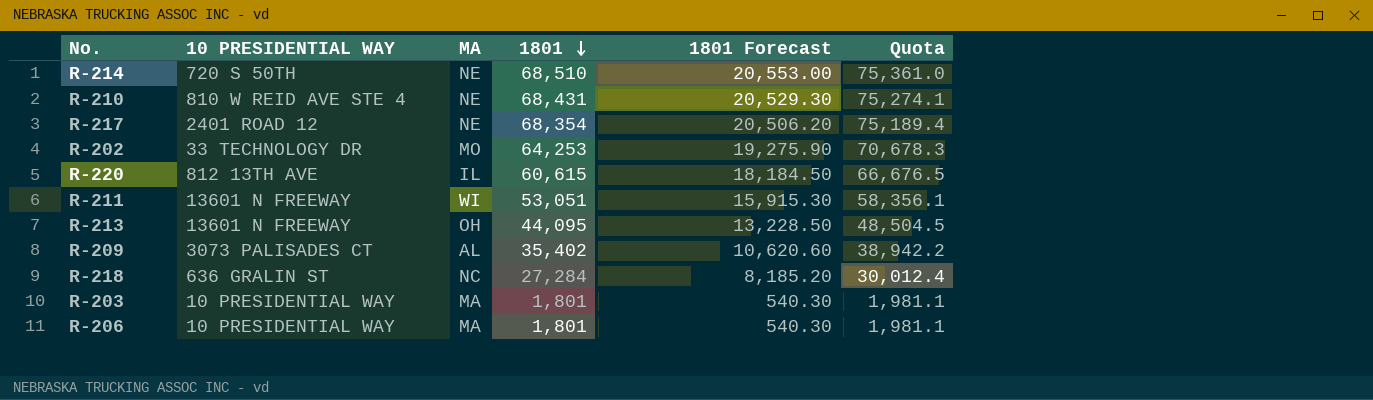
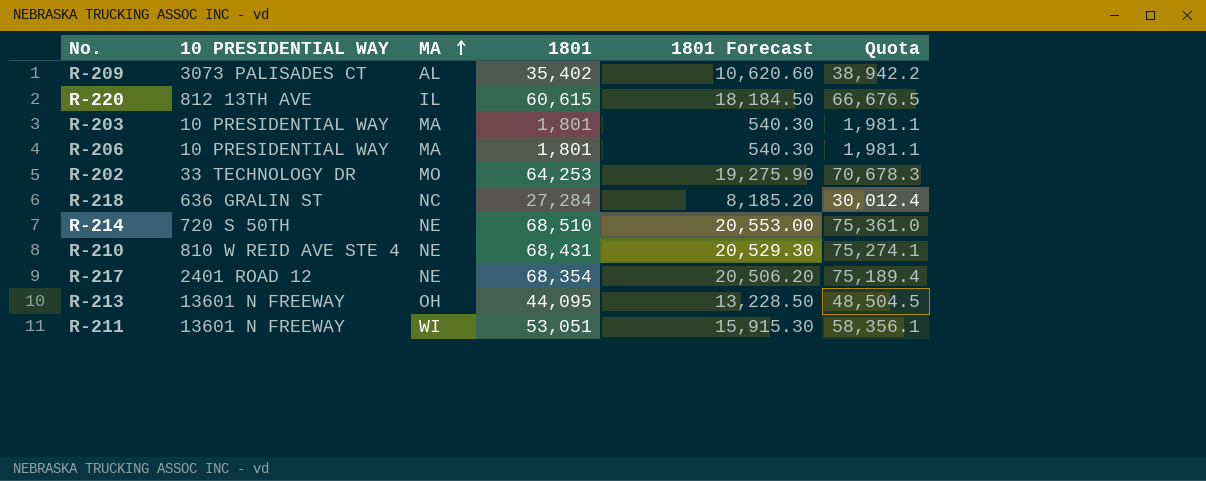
row order: 1801 descending -> MA ascending

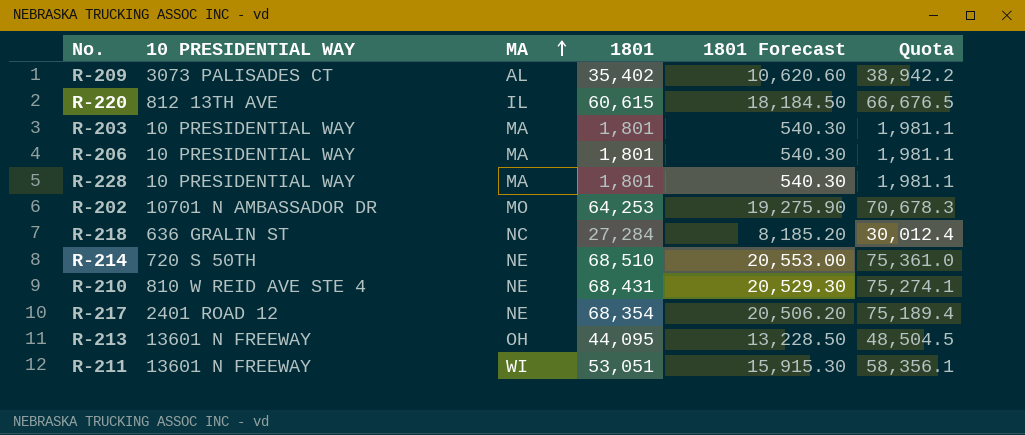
row R-228: none -> 10 PRESIDENTIAL WAY | MA | 1,801 | 540.30 | 1,981.1
R-202 | 10 PRESIDENTIAL WAY: 33 TECHNOLOGY DR -> 10701 N AMBASSADOR DR

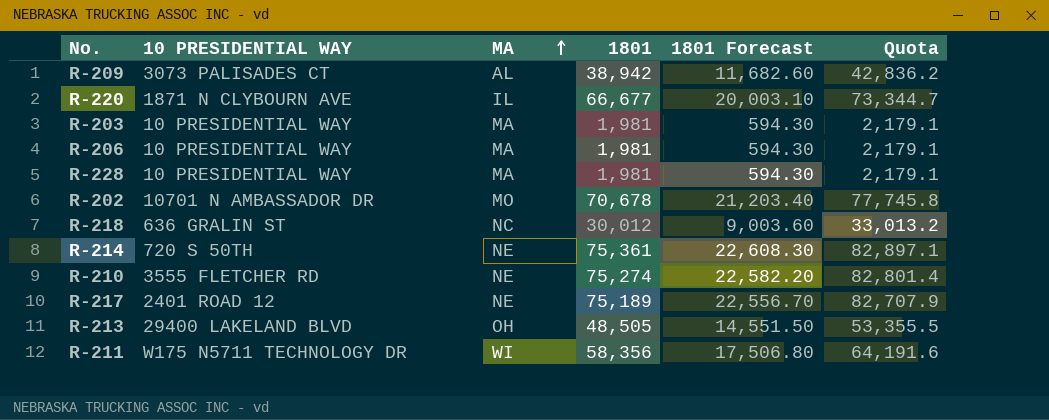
R-209 | 1801: 35,402 -> 38,942
R-209 | 1801 Forecast: 10,620.60 -> 11,682.60
R-209 | Quota: 38,942.2 -> 42,836.2
R-220 | 10 PRESIDENTIAL WAY: 812 13TH AVE -> 1871 N CLYBOURN AVE
R-220 | 1801: 60,615 -> 66,677
R-220 | 1801 Forecast: 18,184.50 -> 20,003.10
R-220 | Quota: 66,676.5 -> 73,344.7
R-203 | 1801: 1,801 -> 1,981
R-203 | 1801 Forecast: 540.30 -> 594.30
R-203 | Quota: 1,981.1 -> 2,179.1
R-206 | 1801: 1,801 -> 1,981
R-206 | 1801 Forecast: 540.30 -> 594.30
R-206 | Quota: 1,981.1 -> 2,179.1
R-228 | 1801: 1,801 -> 1,981
R-228 | 1801 Forecast: 540.30 -> 594.30
R-228 | Quota: 1,981.1 -> 2,179.1
R-202 | 1801: 64,253 -> 70,678
R-202 | 1801 Forecast: 19,275.90 -> 21,203.40
R-202 | Quota: 70,678.3 -> 77,745.8
R-218 | 1801: 27,284 -> 30,012
R-218 | 1801 Forecast: 8,185.20 -> 9,003.60
R-218 | Quota: 30,012.4 -> 33,013.2
R-214 | 1801: 68,510 -> 75,361
R-214 | 1801 Forecast: 20,553.00 -> 22,608.30
R-214 | Quota: 75,361.0 -> 82,897.1
R-210 | 10 PRESIDENTIAL WAY: 810 W REID AVE STE 4 -> 3555 FLETCHER RD
R-210 | 1801: 68,431 -> 75,274
R-210 | 1801 Forecast: 20,529.30 -> 22,582.20
R-210 | Quota: 75,274.1 -> 82,801.4
R-217 | 1801: 68,354 -> 75,189
R-217 | 1801 Forecast: 20,506.20 -> 22,556.70
R-217 | Quota: 75,189.4 -> 82,707.9
R-213 | 10 PRESIDENTIAL WAY: 13601 N FREEWAY -> 29400 LAKELAND BLVD
R-213 | 1801: 44,095 -> 48,505
R-213 | 1801 Forecast: 13,228.50 -> 14,551.50
R-213 | Quota: 48,504.5 -> 53,355.5
R-211 | 10 PRESIDENTIAL WAY: 13601 N FREEWAY -> W175 N5711 TECHNOLOGY DR
R-211 | 1801: 53,051 -> 58,356
R-211 | 1801 Forecast: 15,915.30 -> 17,506.80
R-211 | Quota: 58,356.1 -> 64,191.6

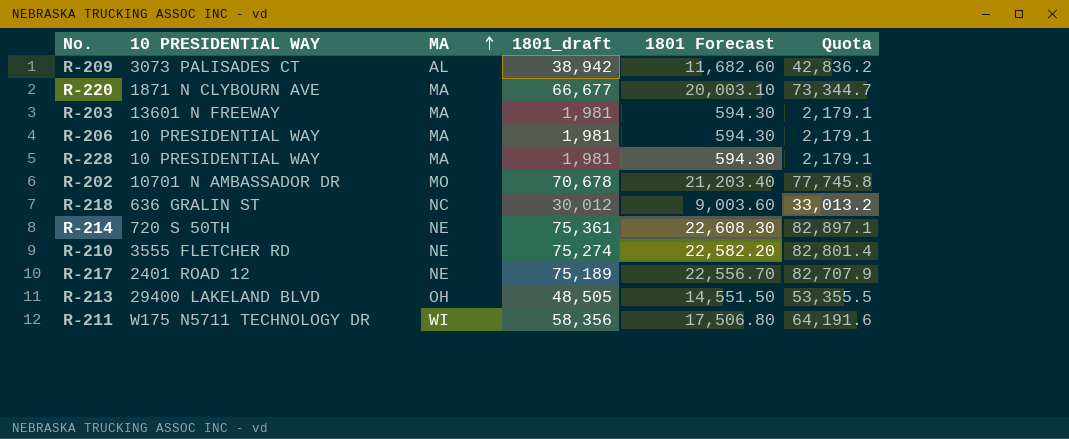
column name: 1801 -> 1801_draft
R-220 | MA: IL -> MA
R-203 | 10 PRESIDENTIAL WAY: 10 PRESIDENTIAL WAY -> 13601 N FREEWAY

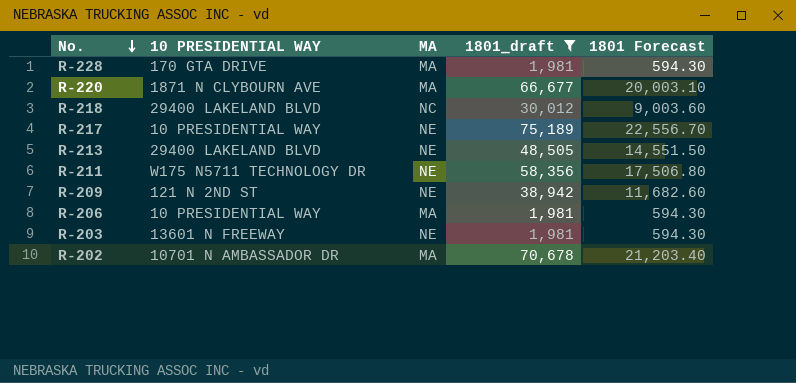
filter: none -> 1801_draft <= 75,189
row order: MA ascending -> No. descending
column Quota | formula: [1801_draft] * 1.1 -> none
R-228 | 10 PRESIDENTIAL WAY: 10 PRESIDENTIAL WAY -> 170 GTA DRIVE
R-218 | 10 PRESIDENTIAL WAY: 636 GRALIN ST -> 29400 LAKELAND BLVD
R-217 | 10 PRESIDENTIAL WAY: 2401 ROAD 12 -> 10 PRESIDENTIAL WAY
R-213 | MA: OH -> NE
R-211 | MA: WI -> NE
R-209 | 10 PRESIDENTIAL WAY: 3073 PALISADES CT -> 121 N 2ND ST
R-209 | MA: AL -> NE
R-203 | MA: MA -> NE
R-202 | MA: MO -> MA

